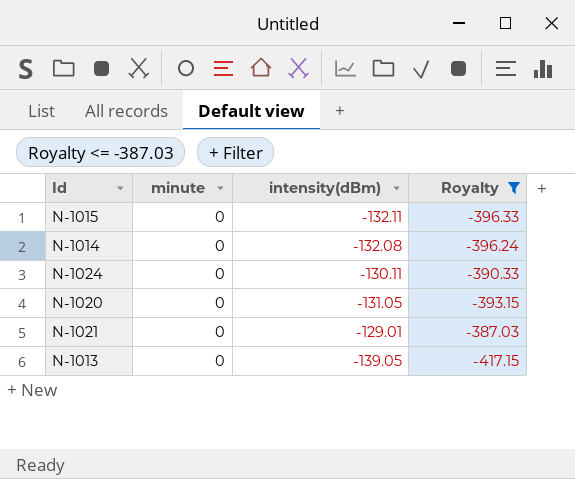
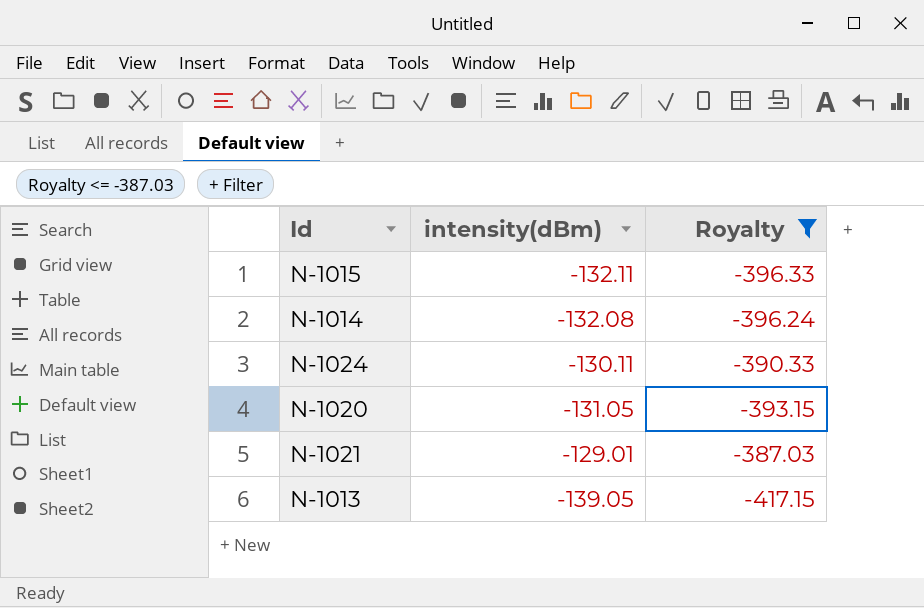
column minute | position: 2 -> none

